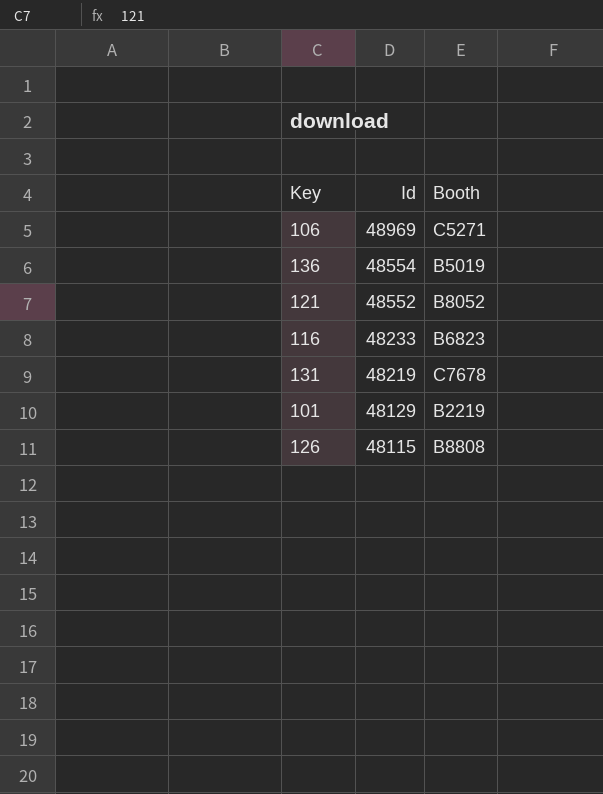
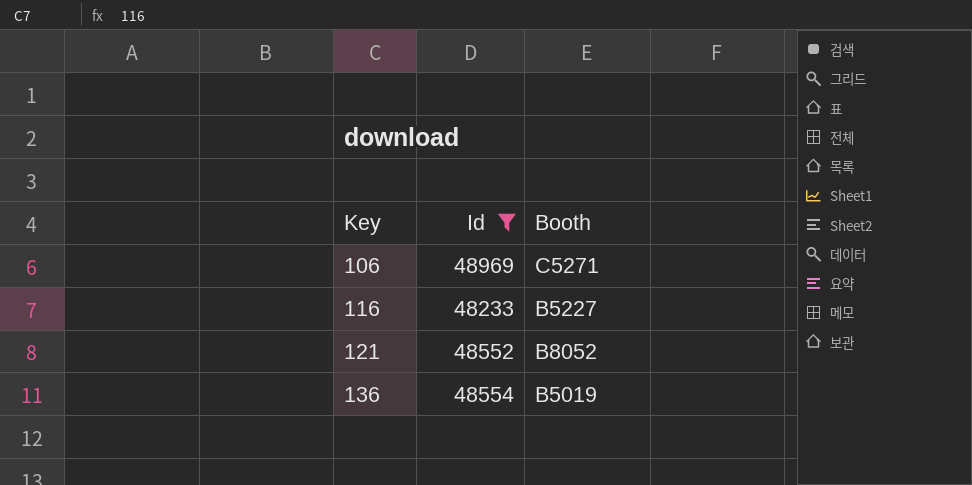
filter: none -> Id >= 48233
row order: Id descending -> Key ascending
116 | Booth: B6823 -> B5227

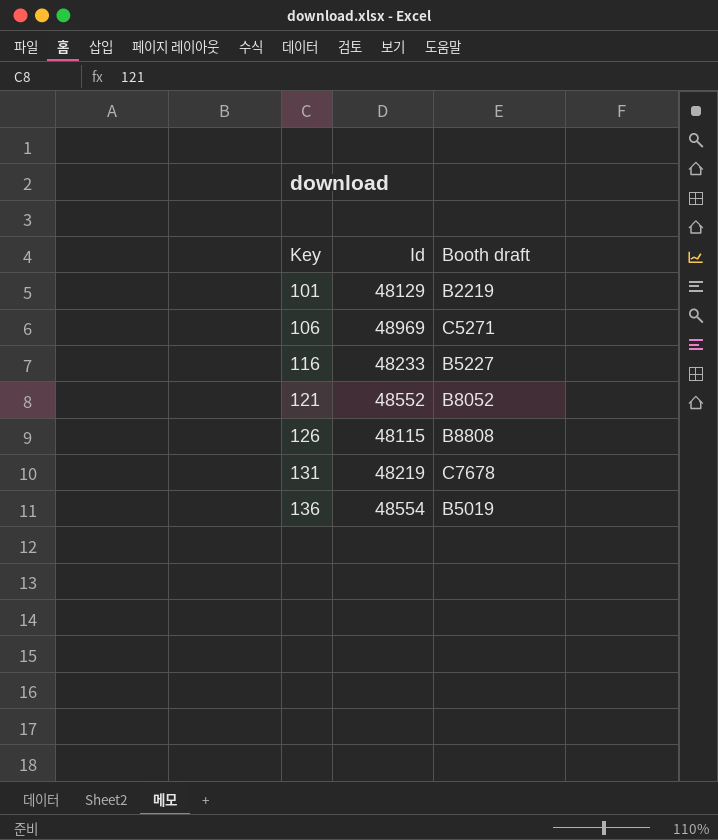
filter: Id >= 48233 -> none
column name: Booth -> Booth draft

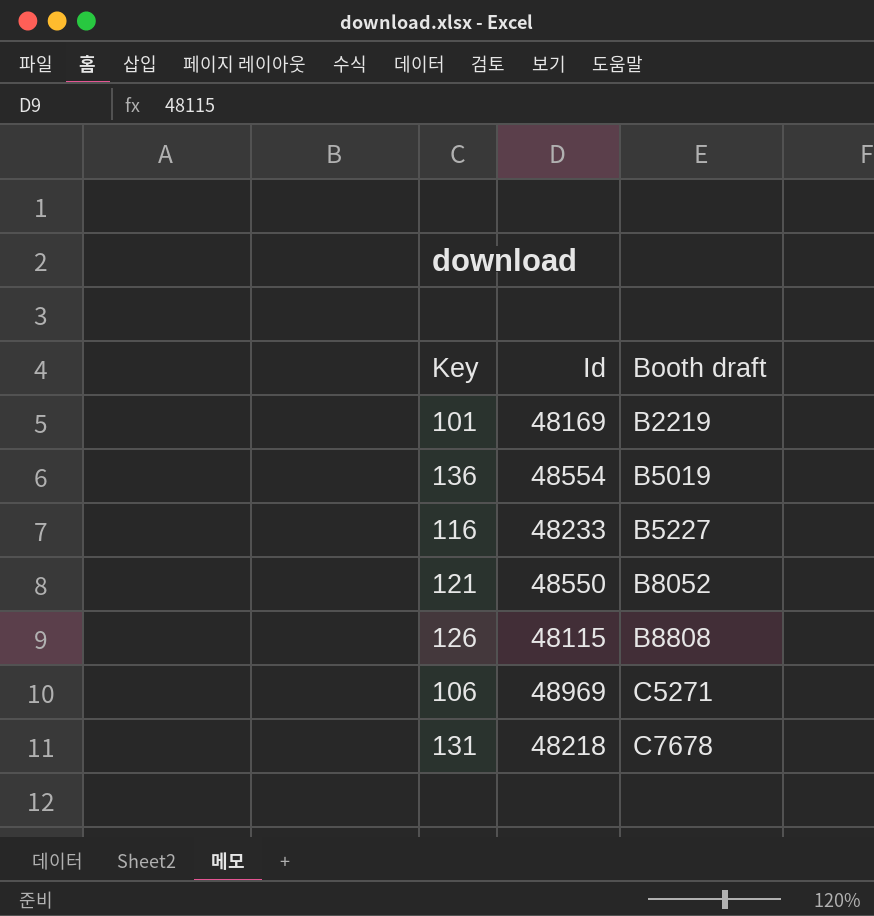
row order: Key ascending -> Booth draft ascending
101 | Id: 48129 -> 48169
121 | Id: 48552 -> 48550
131 | Id: 48219 -> 48218

